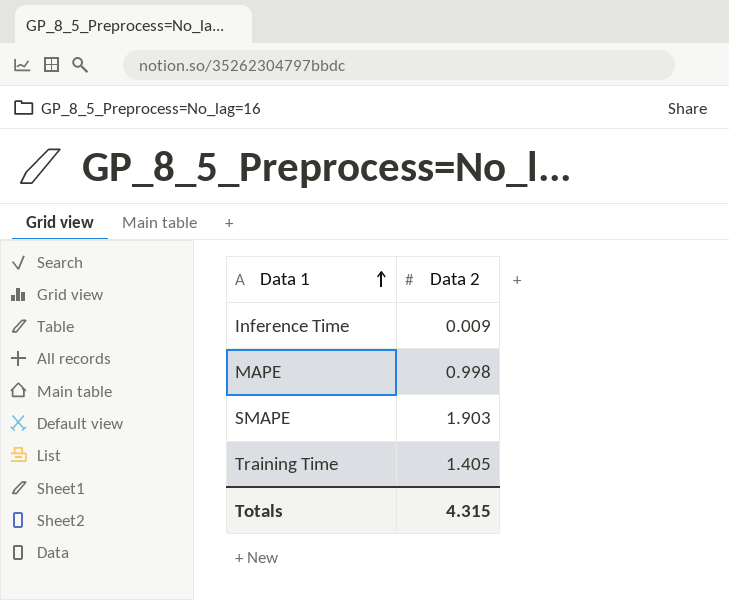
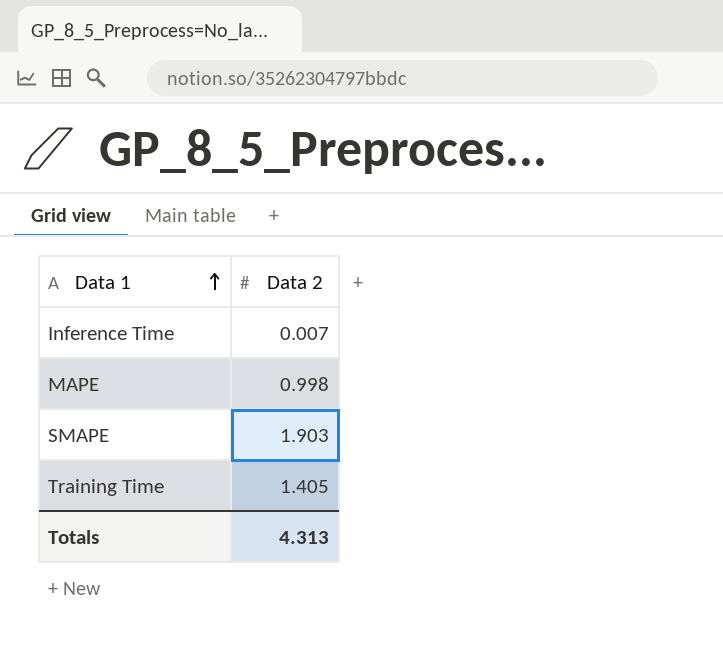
Inference Time | Data 2: 0.009 -> 0.007
Totals | Data 2: 4.315 -> 4.313

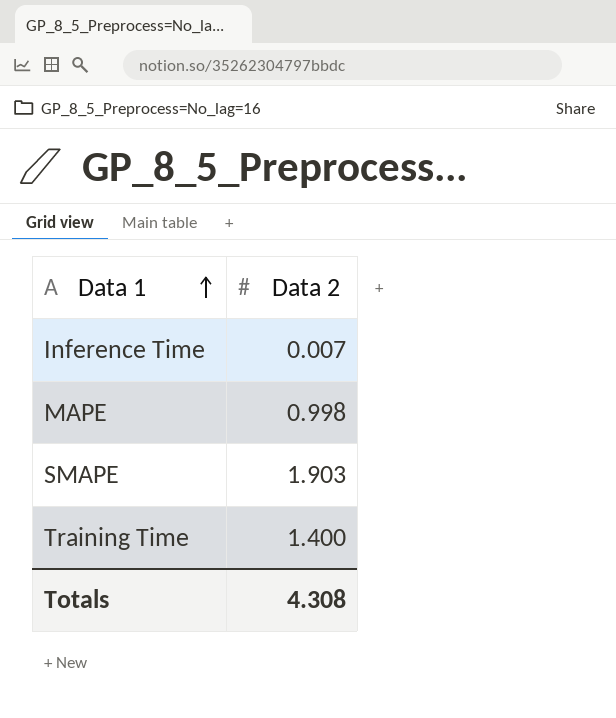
Training Time | Data 2: 1.405 -> 1.400
Totals | Data 2: 4.313 -> 4.308

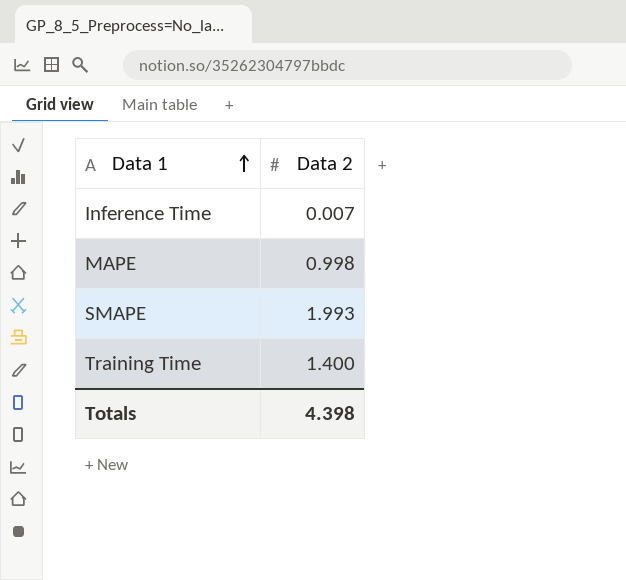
SMAPE | Data 2: 1.903 -> 1.993
Totals | Data 2: 4.308 -> 4.398

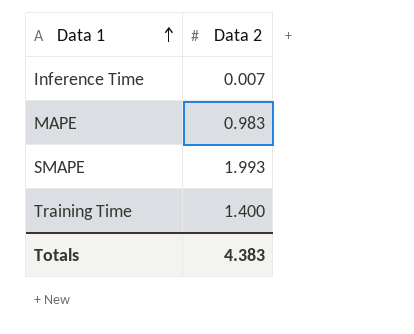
MAPE | Data 2: 0.998 -> 0.983
Totals | Data 2: 4.398 -> 4.383

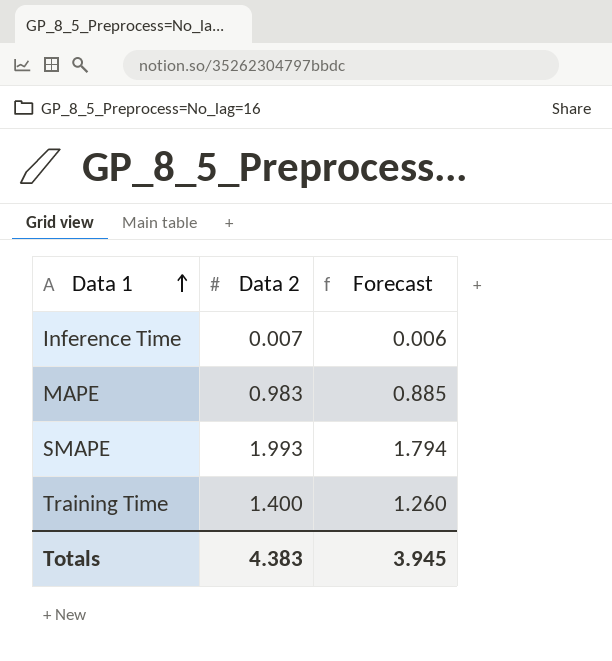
column Forecast | formula: none -> [Data 2] * 0.9

